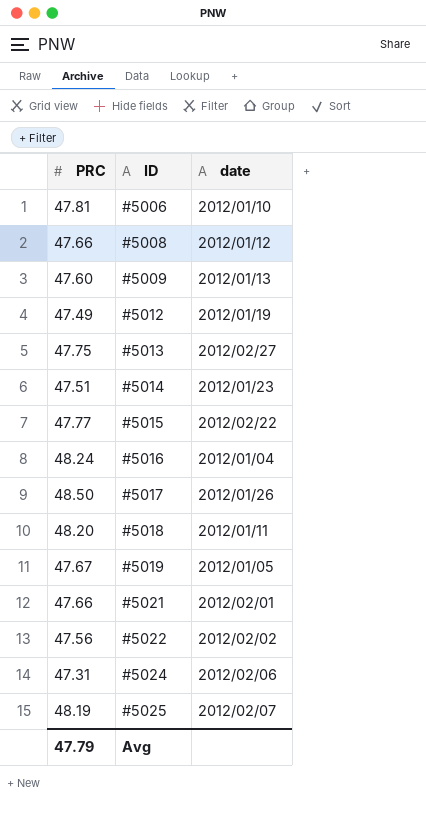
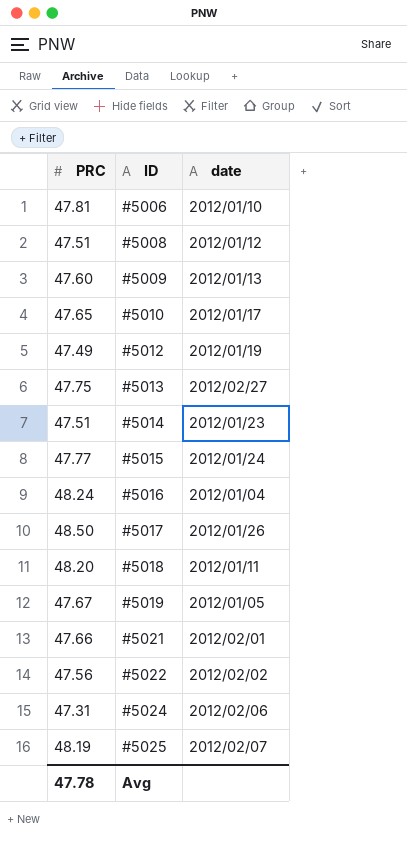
#5008 | PRC: 47.66 -> 47.51
row #5010: none -> 47.65 | 2012/01/17
#5015 | date: 2012/02/22 -> 2012/01/24
Avg | PRC: 47.79 -> 47.78

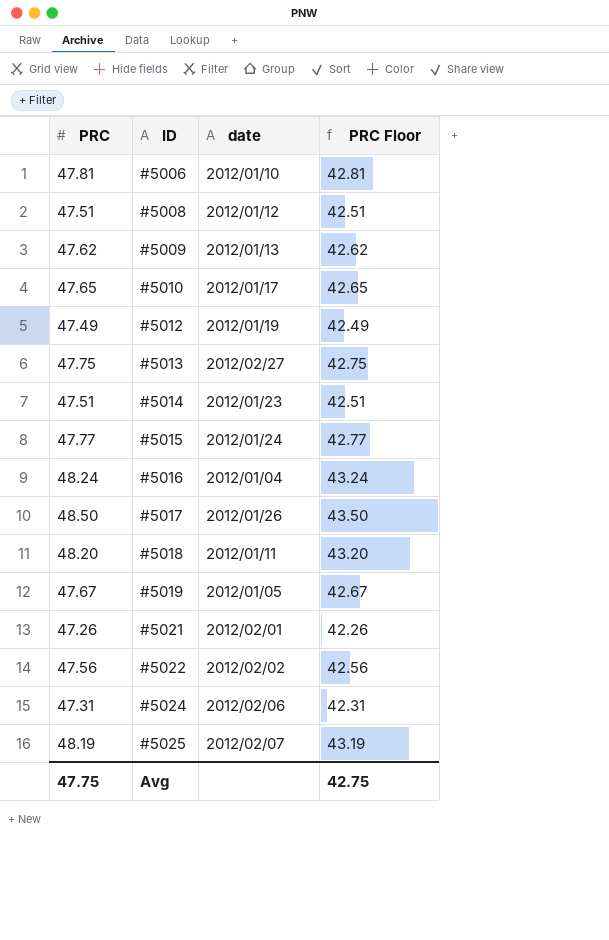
column PRC Floor | formula: none -> [PRC] - 5
#5009 | PRC: 47.60 -> 47.62
#5021 | PRC: 47.66 -> 47.26
Avg | PRC: 47.78 -> 47.75

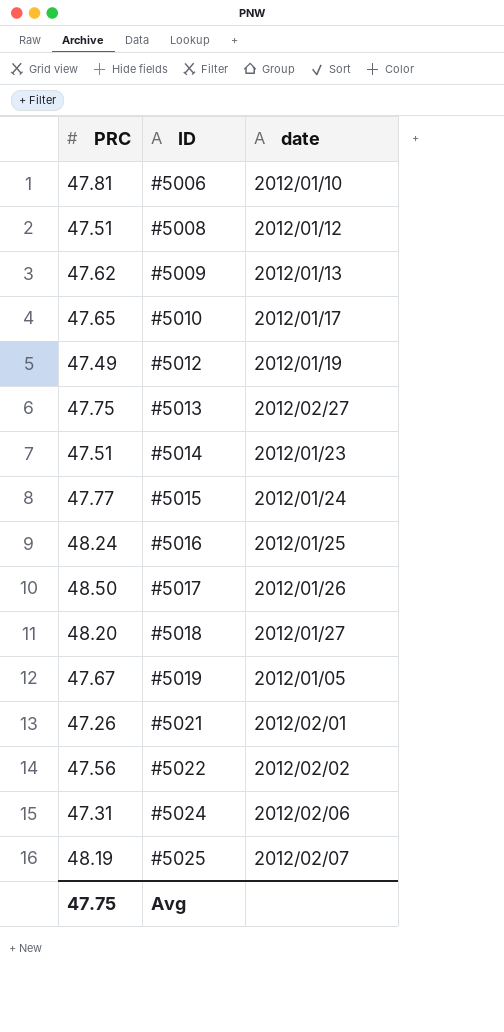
column PRC Floor | formula: [PRC] - 5 -> none
#5016 | date: 2012/01/04 -> 2012/01/25
#5018 | date: 2012/01/11 -> 2012/01/27

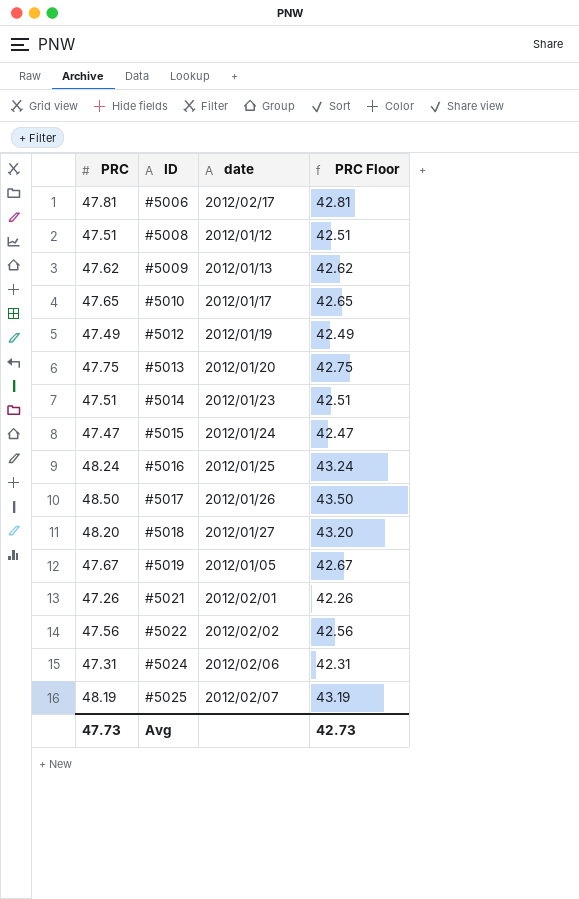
column PRC Floor | formula: none -> [PRC] - 5
#5006 | date: 2012/01/10 -> 2012/02/17
#5013 | date: 2012/02/27 -> 2012/01/20
#5015 | PRC: 47.77 -> 47.47
Avg | PRC: 47.75 -> 47.73

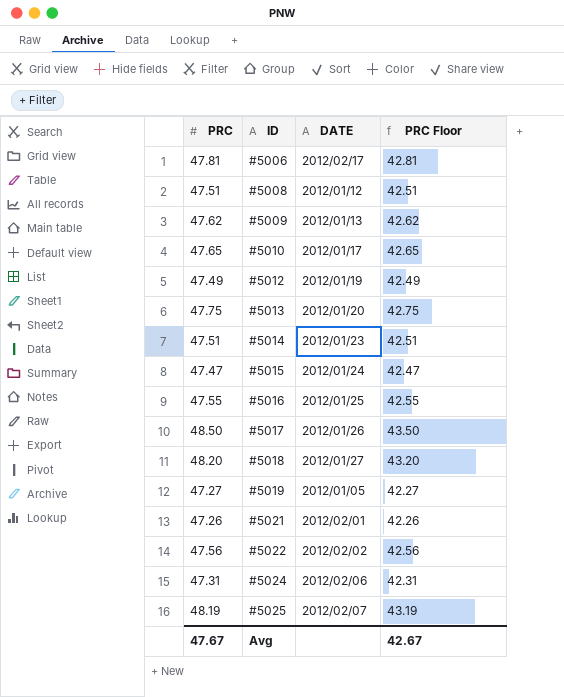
column name: date -> DATE
#5016 | PRC: 48.24 -> 47.55
#5016 | PRC Floor: 43.24 -> 42.55
#5019 | PRC: 47.67 -> 47.27
#5019 | PRC Floor: 42.67 -> 42.27
Avg | PRC: 47.73 -> 47.67
Avg | PRC Floor: 42.73 -> 42.67

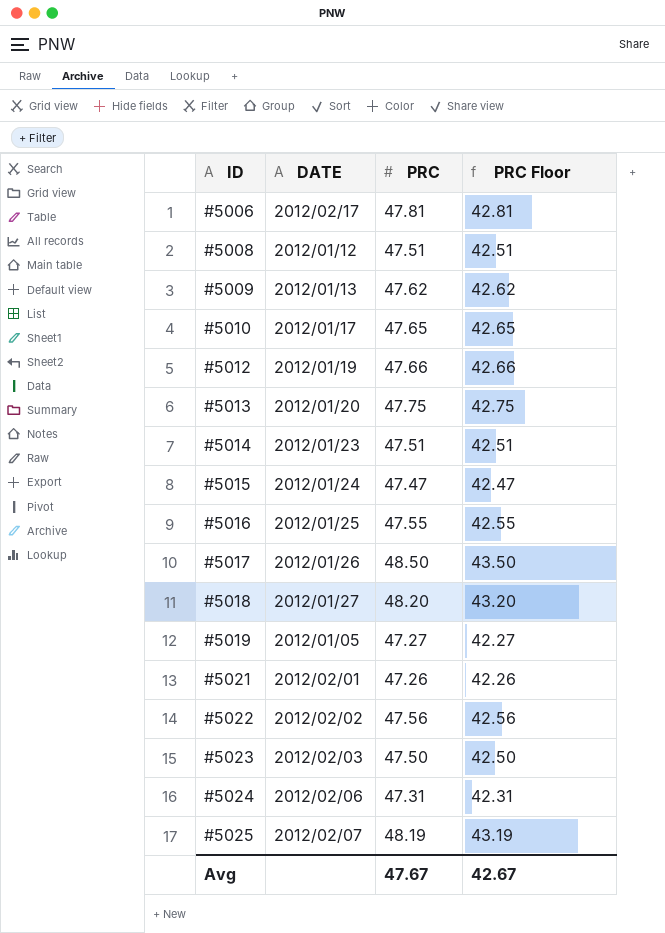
column PRC | position: 1 -> 3
#5012 | PRC: 47.49 -> 47.66
#5012 | PRC Floor: 42.49 -> 42.66
row #5023: none -> 2012/02/03 | 47.50 | 42.50

